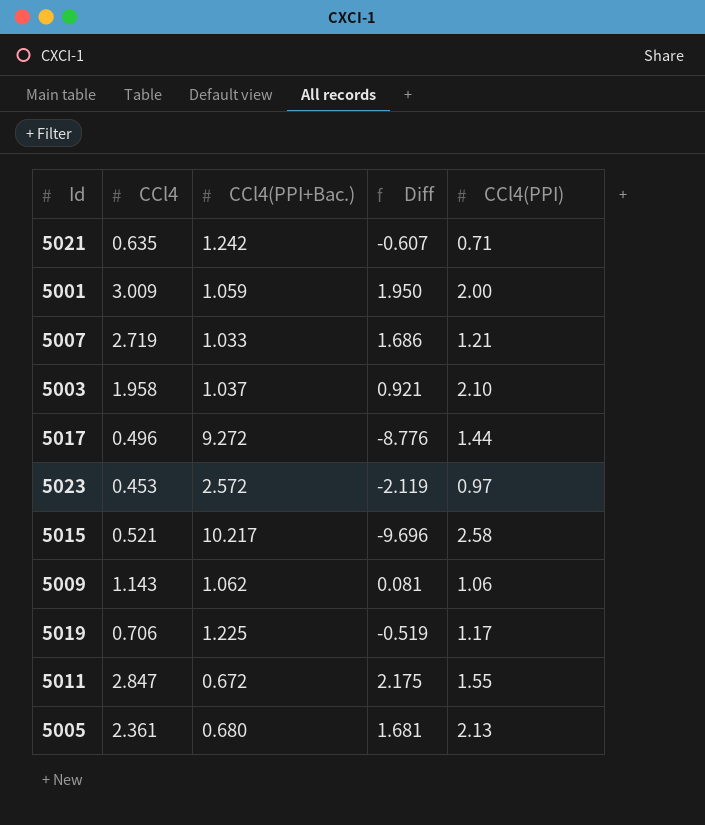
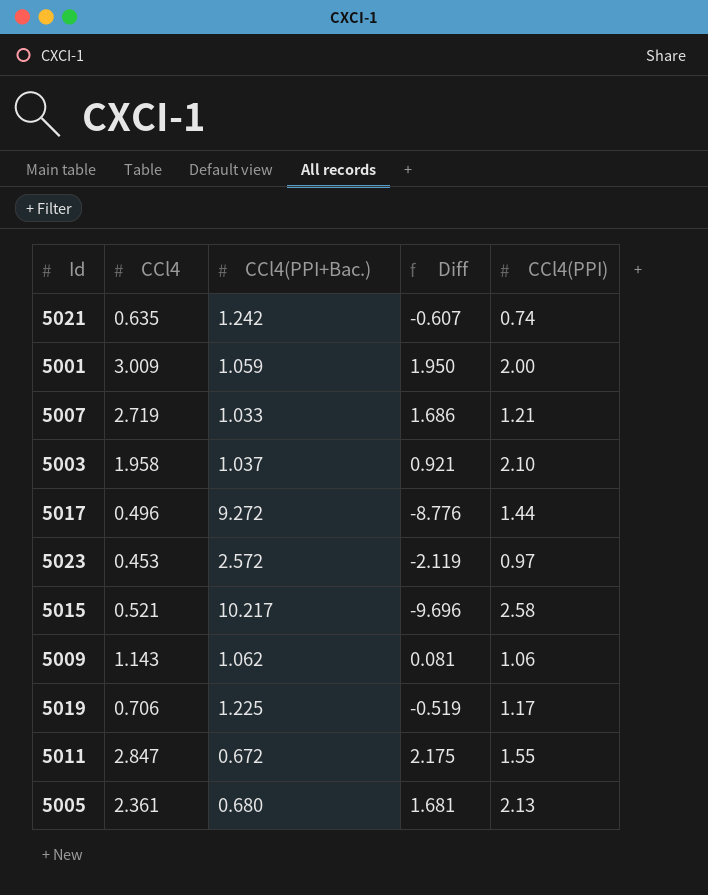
5021 | CCl4(PPI): 0.71 -> 0.74

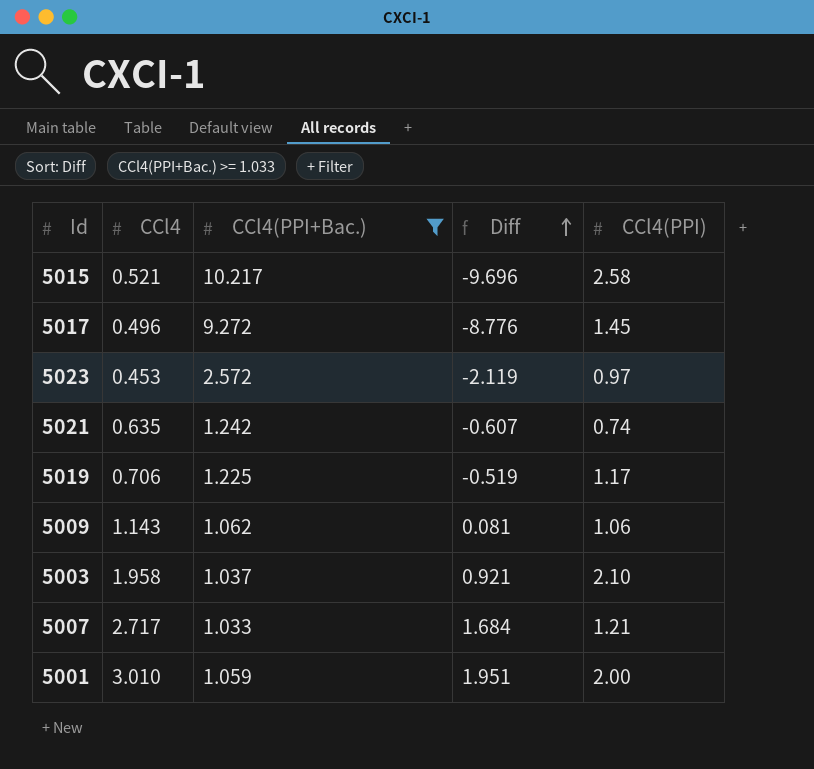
filter: none -> CCl4(PPI+Bac.) >= 1.033
row order: none -> Diff ascending
5017 | CCl4(PPI): 1.44 -> 1.45
5007 | CCl4: 2.719 -> 2.717
5007 | Diff: 1.686 -> 1.684
5001 | CCl4: 3.009 -> 3.010
5001 | Diff: 1.950 -> 1.951

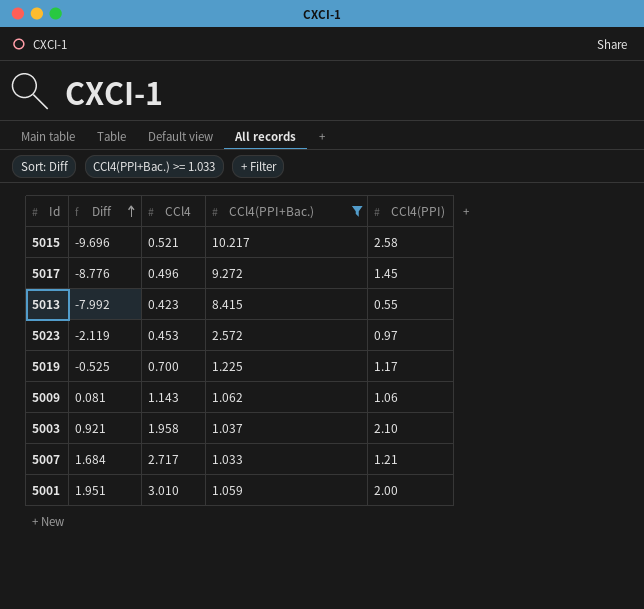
column Diff | position: 4 -> 2
row 5021: 0.635 | 1.242 | -0.607 | 0.74 -> none
row 5013: none -> -7.992 | 0.423 | 8.415 | 0.55
5019 | Diff: -0.519 -> -0.525
5019 | CCl4: 0.706 -> 0.700

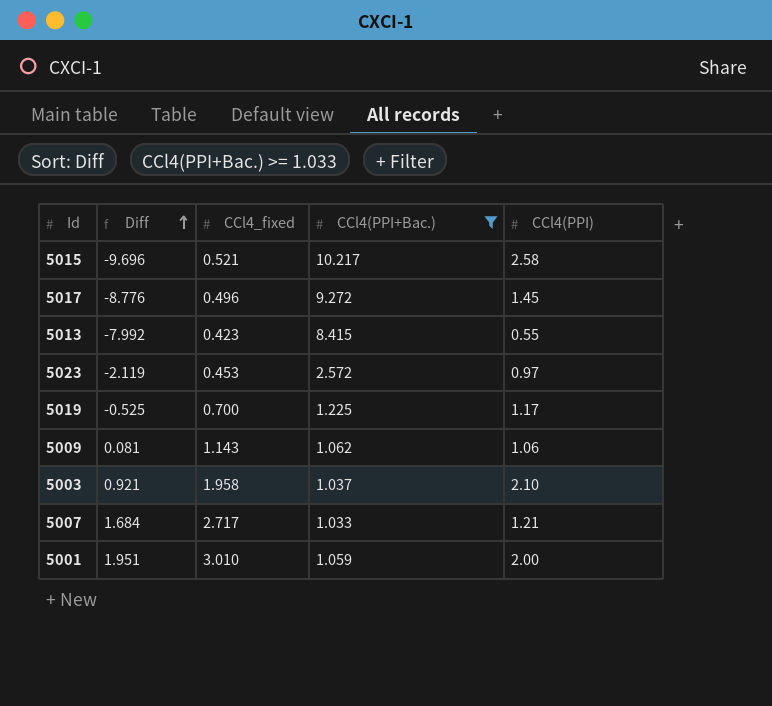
column name: CCl4 -> CCl4_fixed

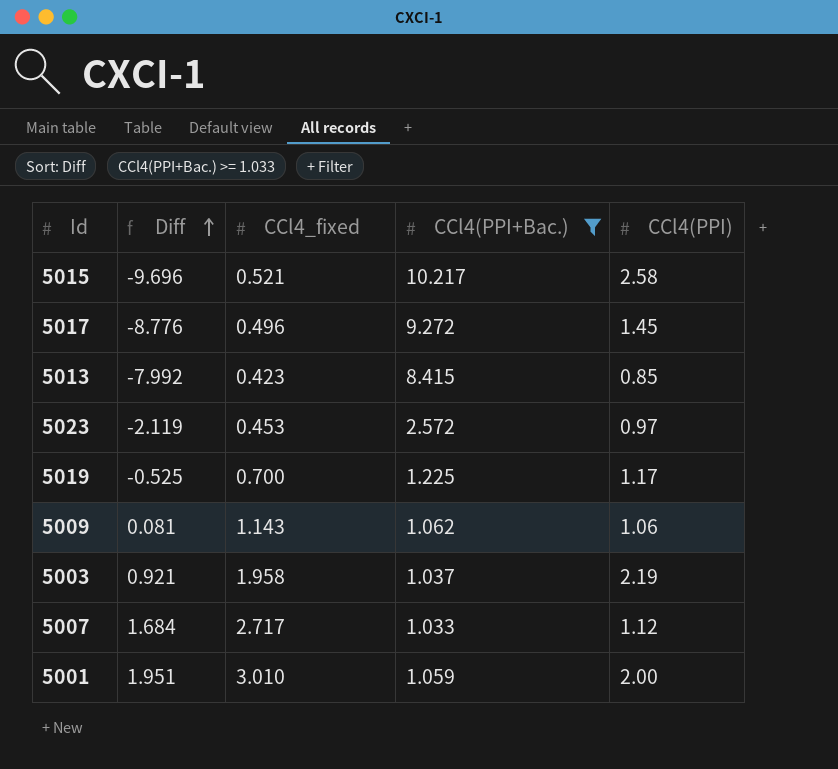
5013 | CCl4(PPI): 0.55 -> 0.85
5003 | CCl4(PPI): 2.10 -> 2.19
5007 | CCl4(PPI): 1.21 -> 1.12

